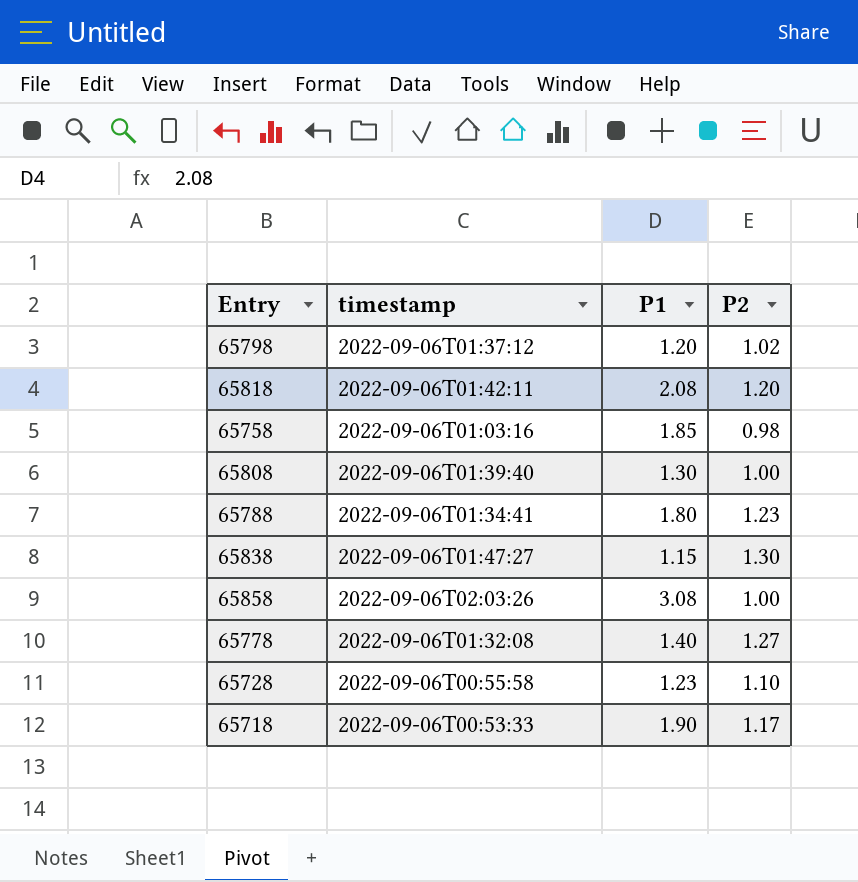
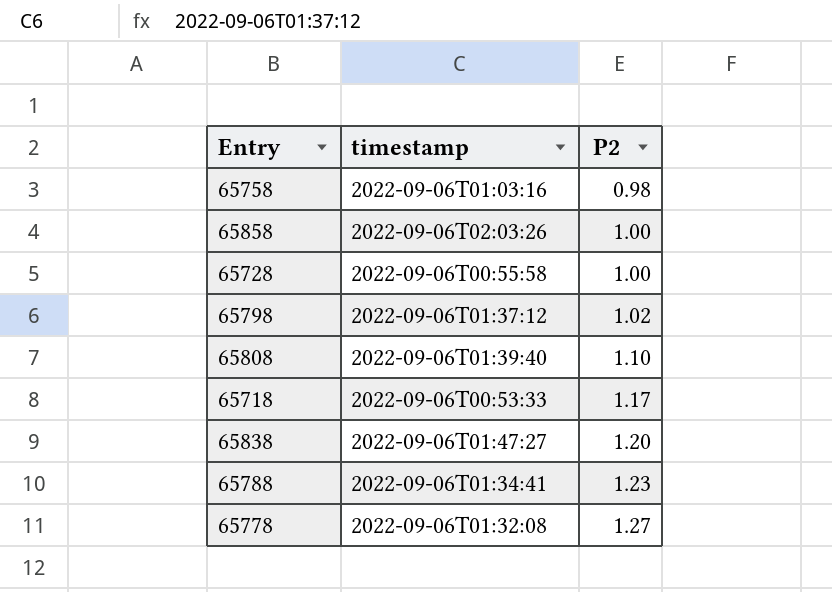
row order: none -> P2 ascending
column P1 | position: 3 -> none
row 65818: 2022-09-06T01:42:11 | 2.08 | 1.20 -> none
65728 | P2: 1.10 -> 1.00
65808 | P2: 1.00 -> 1.10
65838 | P2: 1.30 -> 1.20

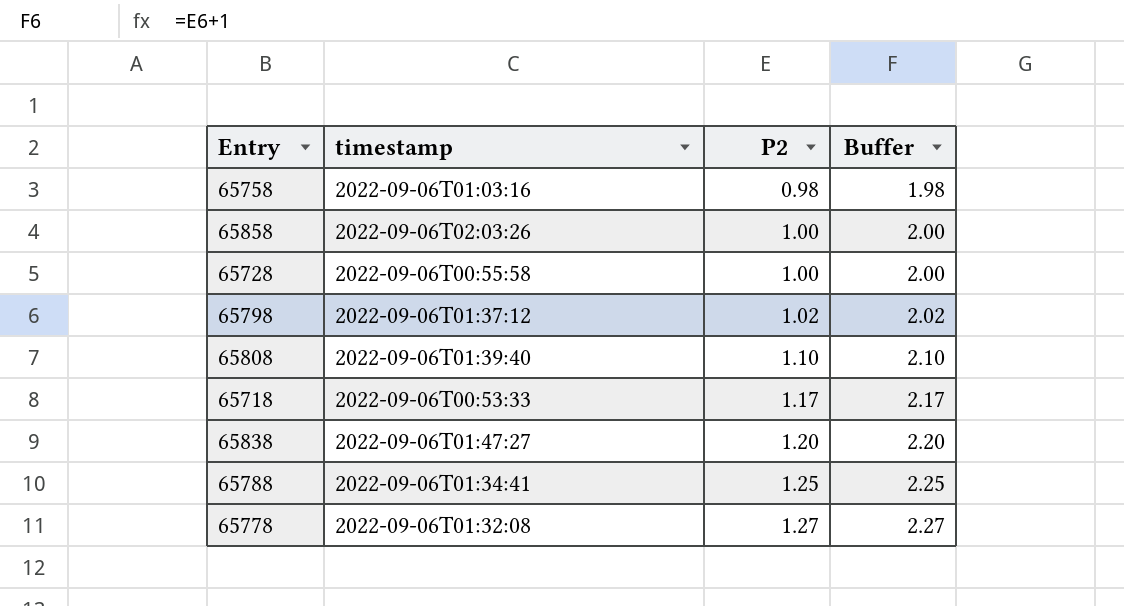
column Buffer | formula: none -> [P2] + 1
65788 | P2: 1.23 -> 1.25

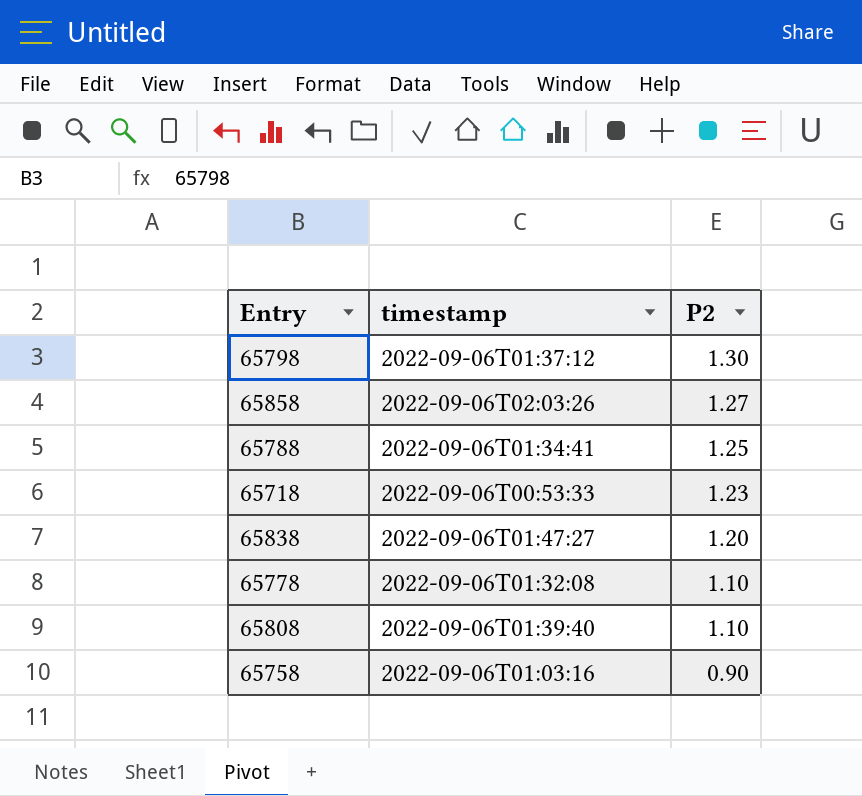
row order: P2 ascending -> P2 descending
column Buffer | formula: [P2] + 1 -> none
row 65728: 2022-09-06T00:55:58 | 1.00 | 2.00 -> none
65798 | P2: 1.02 -> 1.30
65858 | P2: 1.00 -> 1.27
65718 | P2: 1.17 -> 1.23
65778 | P2: 1.27 -> 1.10
65758 | P2: 0.98 -> 0.90

